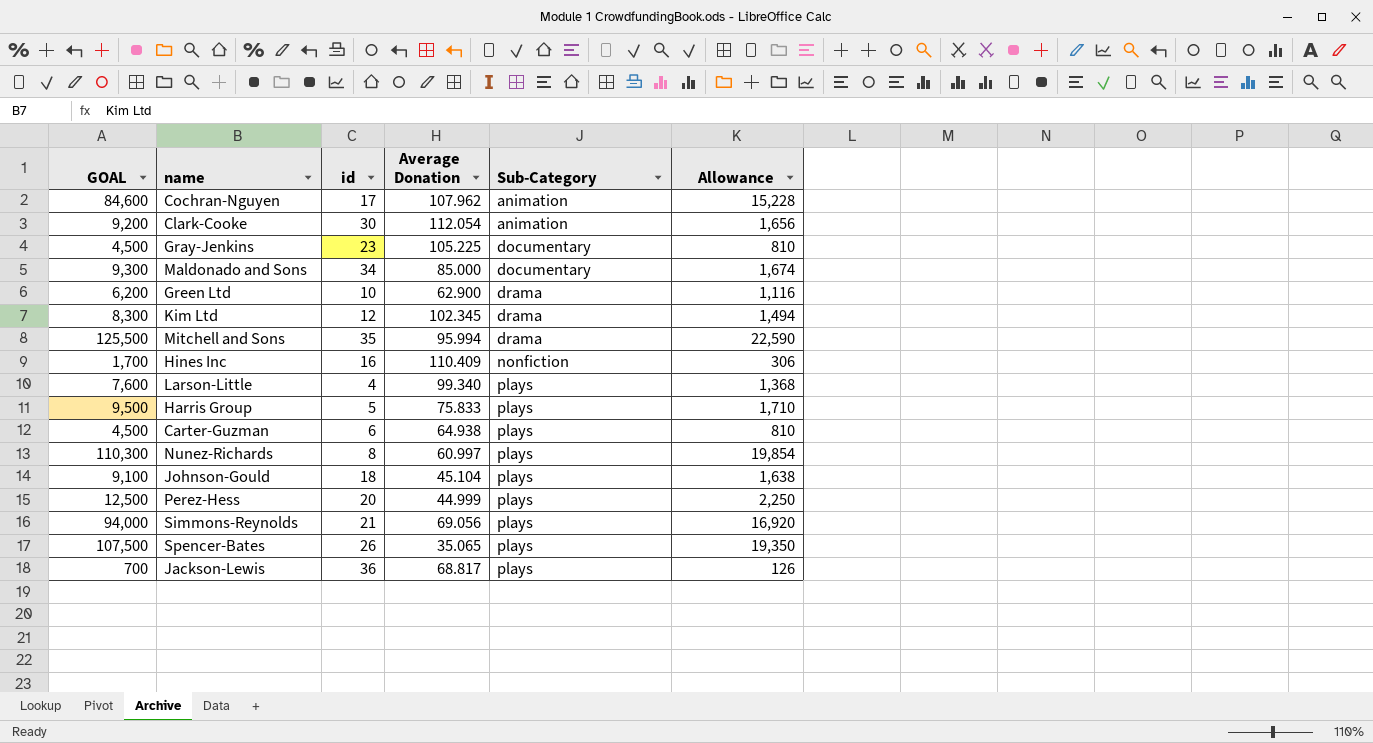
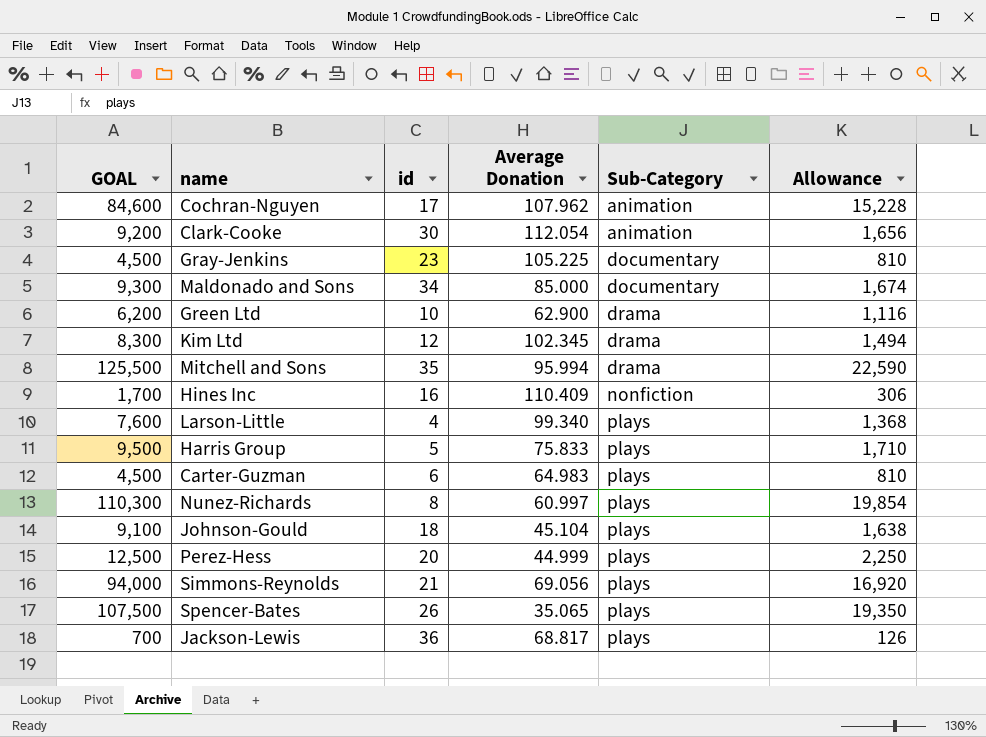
Carter-Guzman | Average Donation: 64.938 -> 64.983

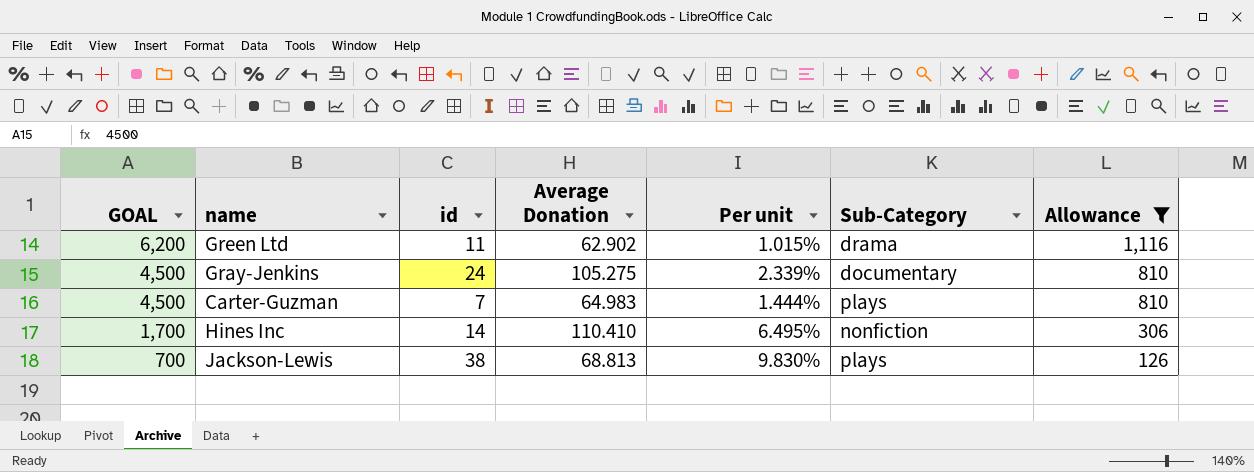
filter: none -> Allowance <= 1,116
row order: Sub-Category ascending -> GOAL descending
column Per unit | formula: none -> [Average Donation] / [GOAL]
Green Ltd | id: 10 -> 11
Green Ltd | Average Donation: 62.900 -> 62.902
Gray-Jenkins | id: 23 -> 24
Gray-Jenkins | Average Donation: 105.225 -> 105.275
Carter-Guzman | id: 6 -> 7
Hines Inc | id: 16 -> 14
Hines Inc | Average Donation: 110.409 -> 110.410
Jackson-Lewis | id: 36 -> 38
Jackson-Lewis | Average Donation: 68.817 -> 68.813

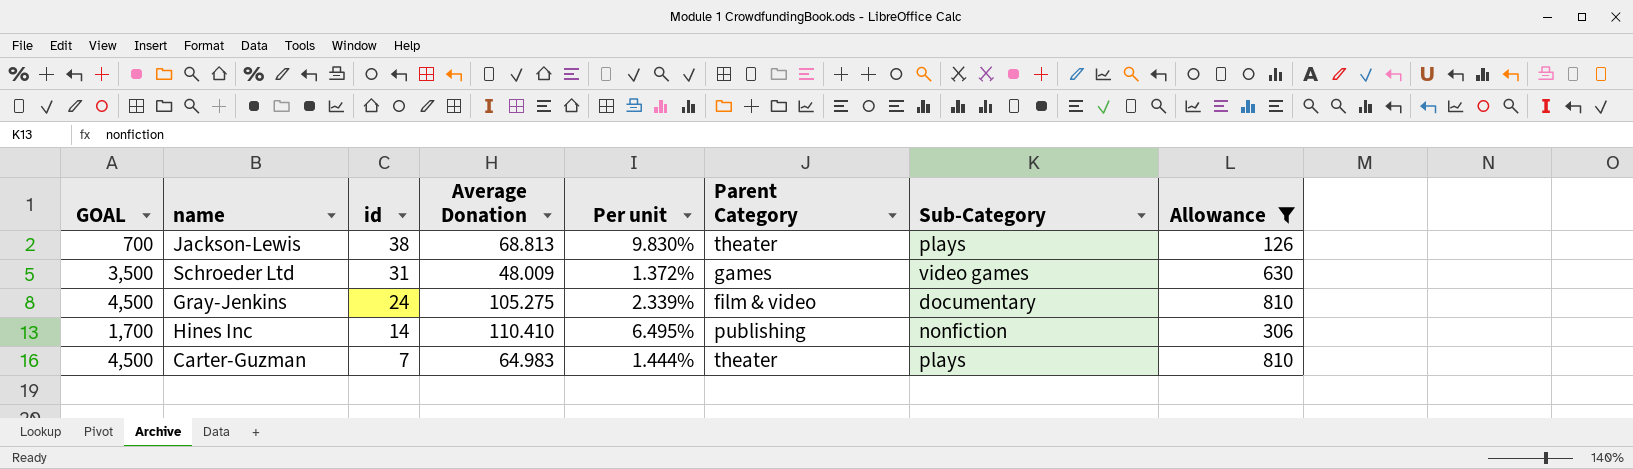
row order: GOAL descending -> id descending
column Parent Category | position: none -> 6
row Green Ltd: 6,200 | 11 | 62.902 | 1.015% | drama | 1,116 -> none
row Schroeder Ltd: none -> 3,500 | 31 | 48.009 | 1.372% | games | video games | 630

